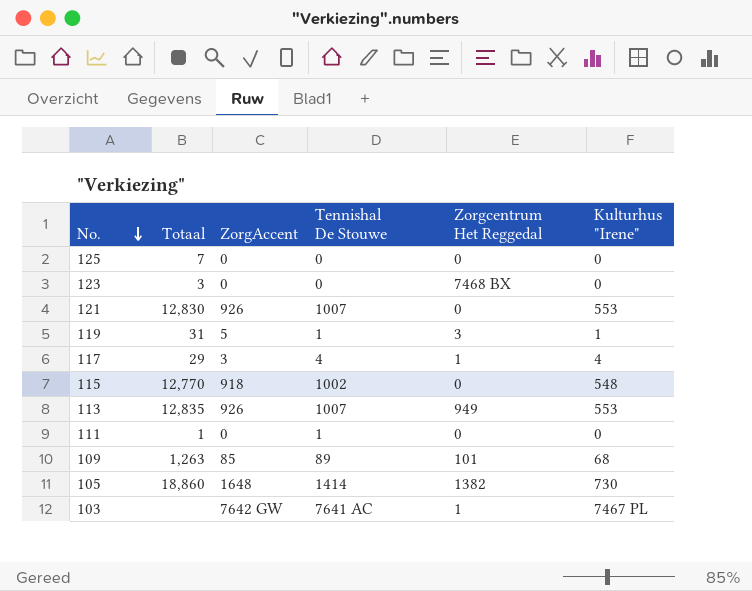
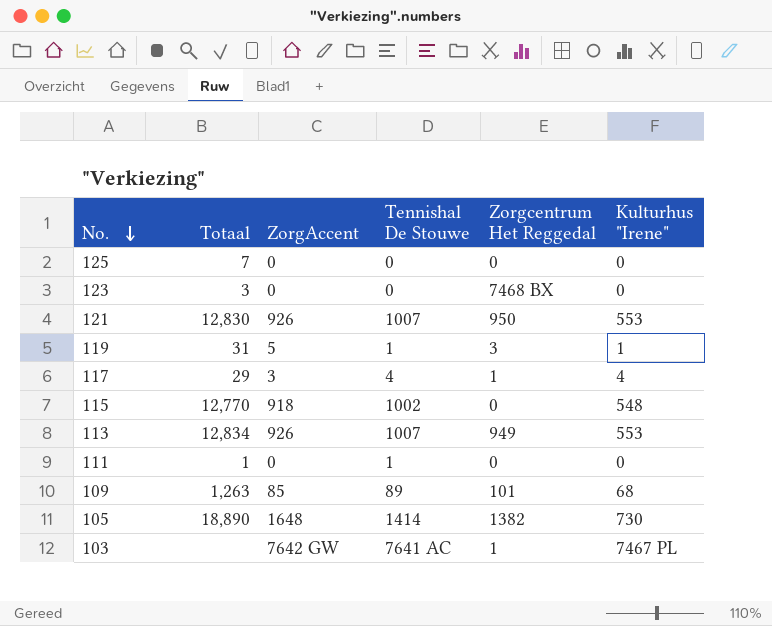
121 | Zorgcentrum Het Reggedal: 0 -> 950
113 | Totaal: 12,835 -> 12,834
105 | Totaal: 18,860 -> 18,890

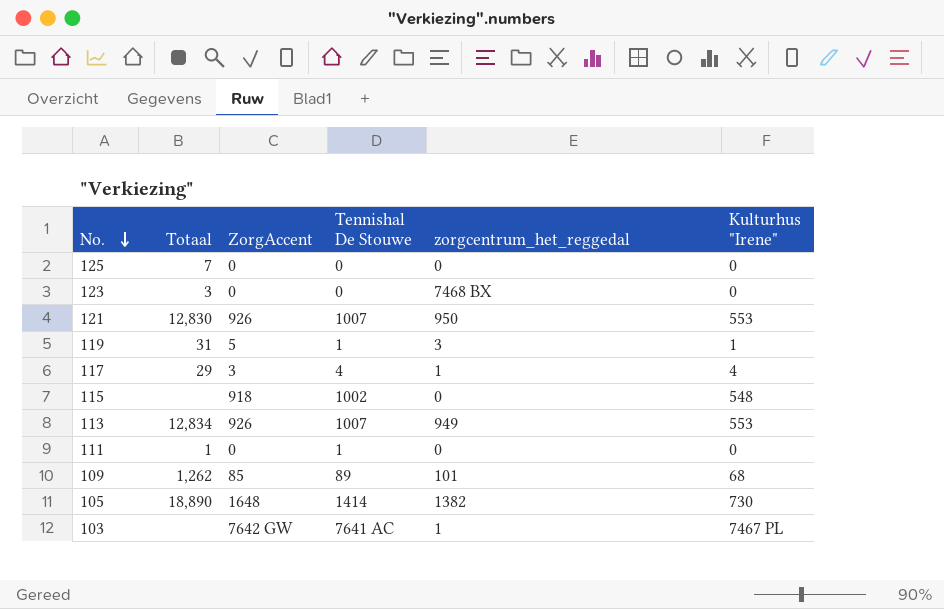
column name: Zorgcentrum Het Reggedal -> zorgcentrum_het_reggedal
115 | Totaal: 12,770 -> none
109 | Totaal: 1,263 -> 1,262

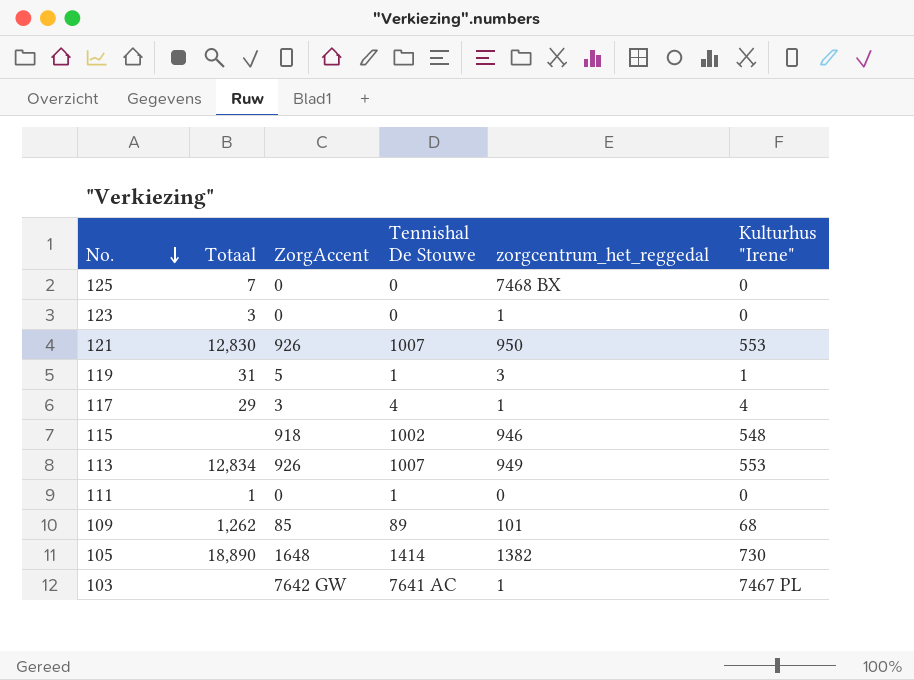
125 | zorgcentrum_het_reggedal: 0 -> 7468 BX
123 | zorgcentrum_het_reggedal: 7468 BX -> 1
115 | zorgcentrum_het_reggedal: 0 -> 946

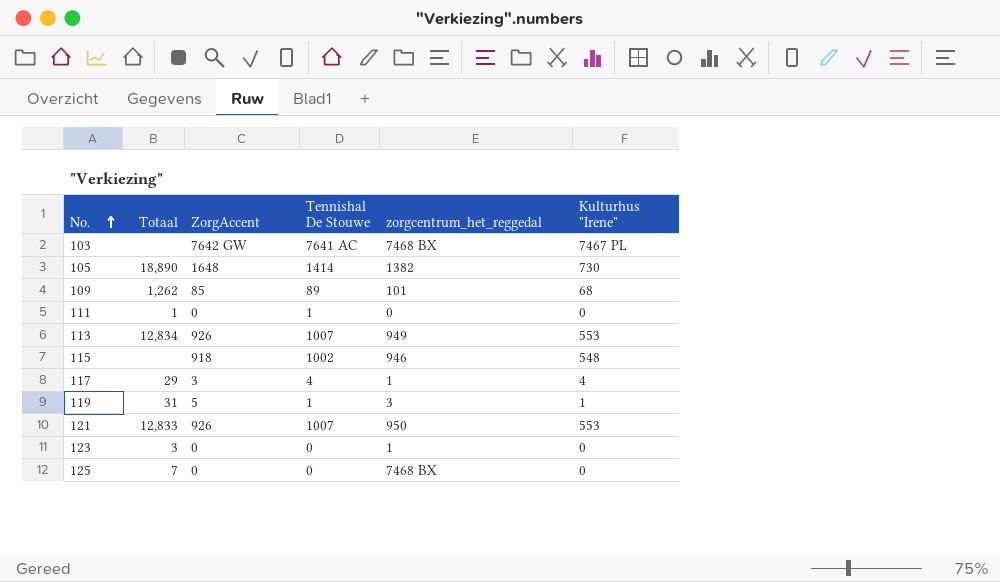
row order: No. descending -> No. ascending
103 | zorgcentrum_het_reggedal: 1 -> 7468 BX
121 | Totaal: 12,830 -> 12,833

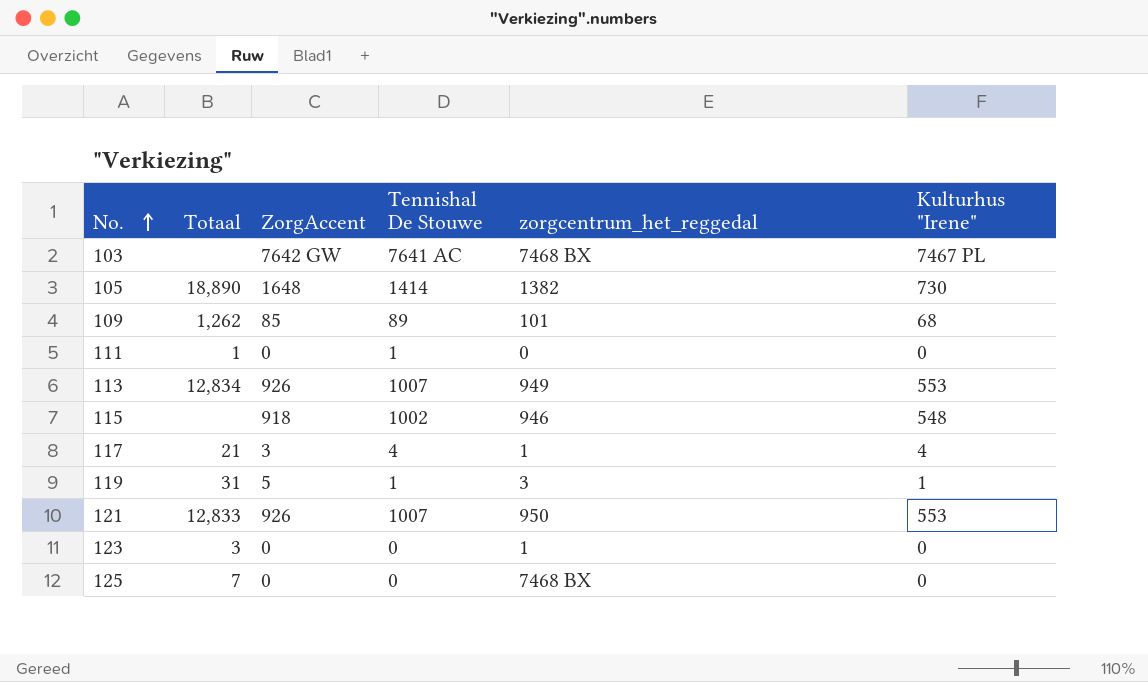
117 | Totaal: 29 -> 21

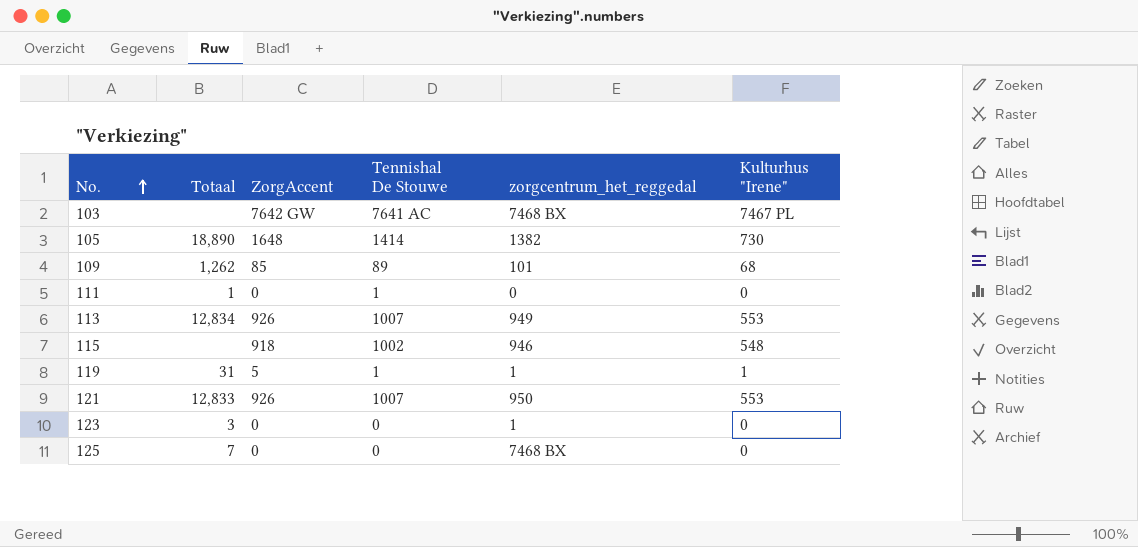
row 117: 21 | 3 | 4 | 1 | 4 -> none
119 | zorgcentrum_het_reggedal: 3 -> 1

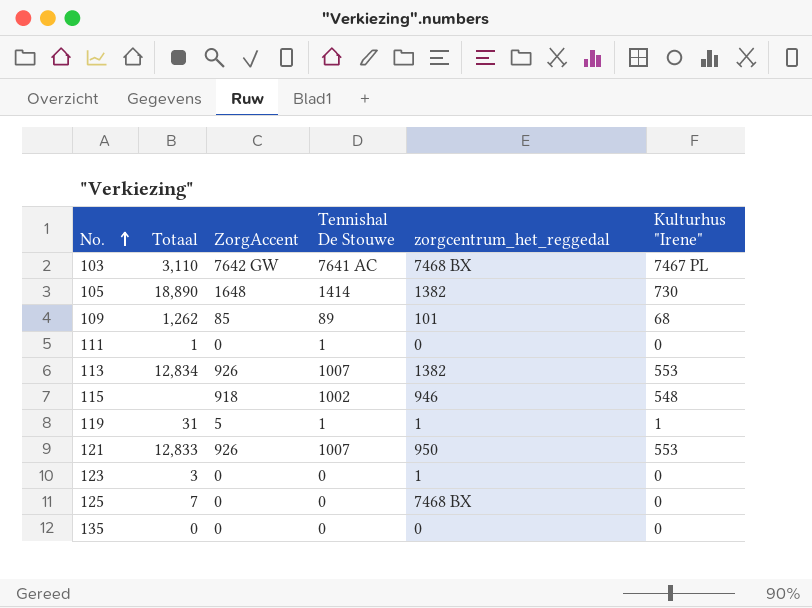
103 | Totaal: none -> 3,110
113 | zorgcentrum_het_reggedal: 949 -> 1382
row 135: none -> 0 | 0 | 0 | 0 | 0

